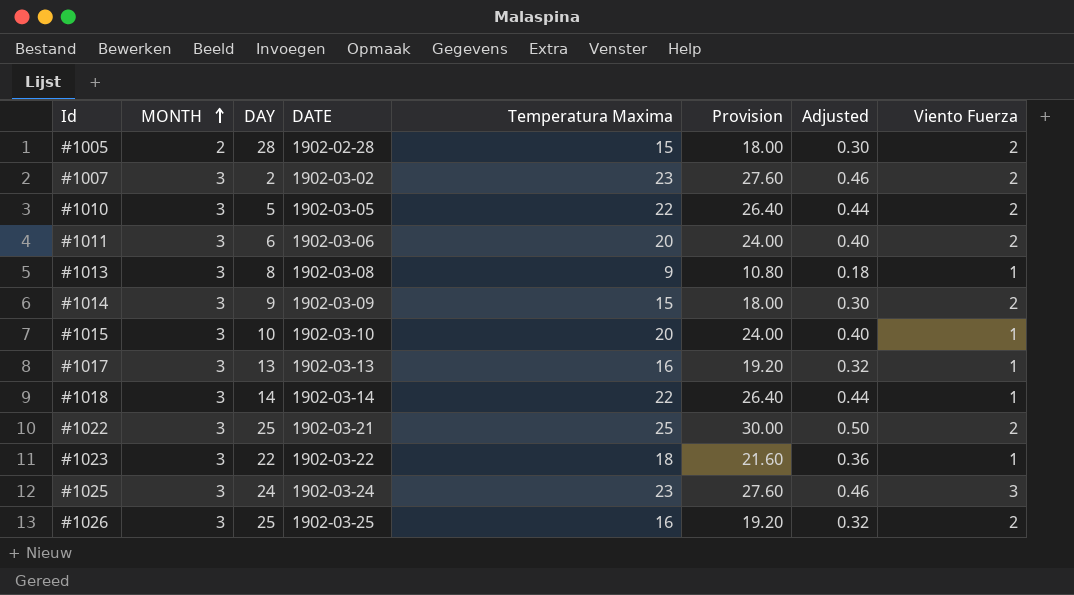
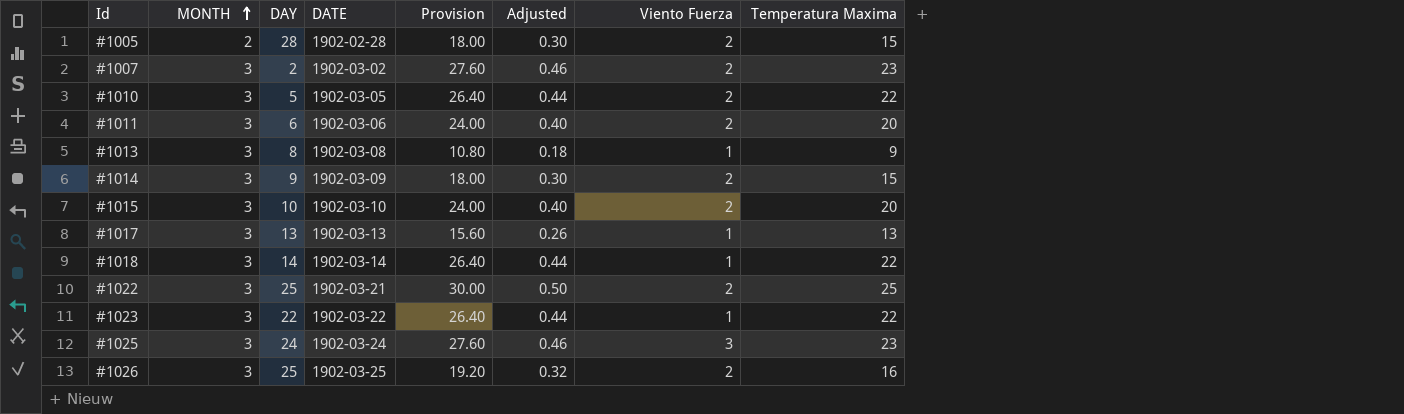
column Temperatura Maxima | position: 5 -> 8
#1015 | Viento Fuerza: 1 -> 2
#1017 | Provision: 19.20 -> 15.60
#1017 | Adjusted: 0.32 -> 0.26
#1017 | Temperatura Maxima: 16 -> 13
#1023 | Provision: 21.60 -> 26.40
#1023 | Adjusted: 0.36 -> 0.44
#1023 | Temperatura Maxima: 18 -> 22

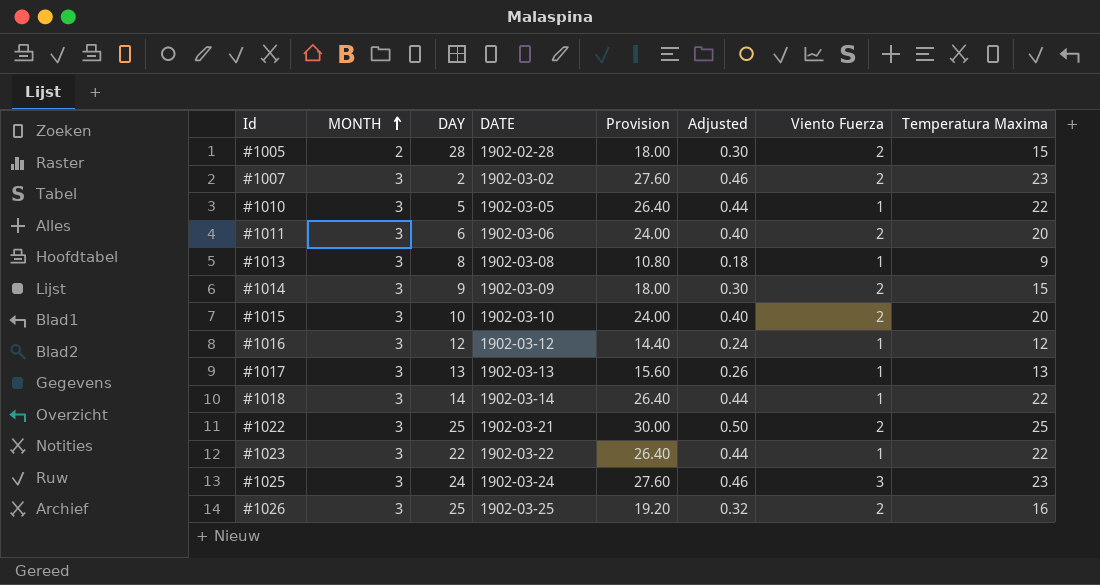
#1010 | Viento Fuerza: 2 -> 1
row #1016: none -> 3 | 12 | 1902-03-12 | 14.40 | 0.24 | 1 | 12

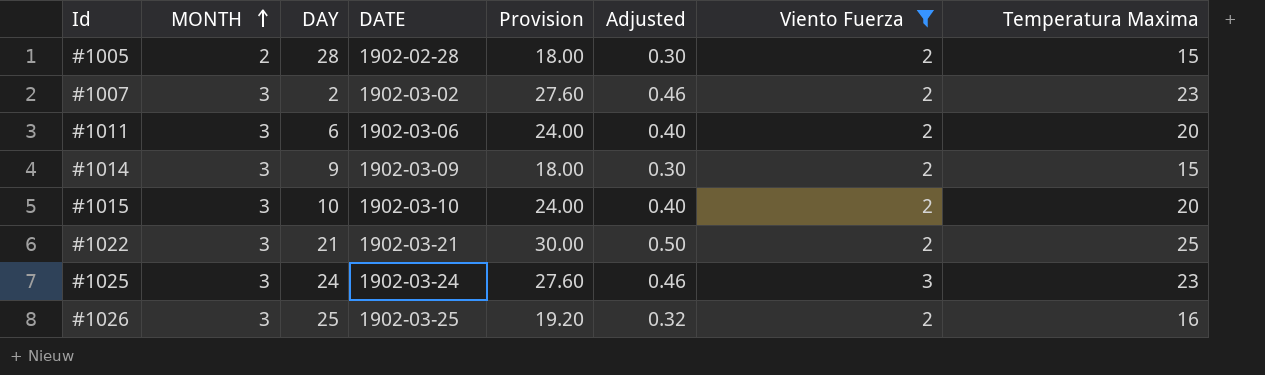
filter: none -> Viento Fuerza != 1
#1022 | DAY: 25 -> 21

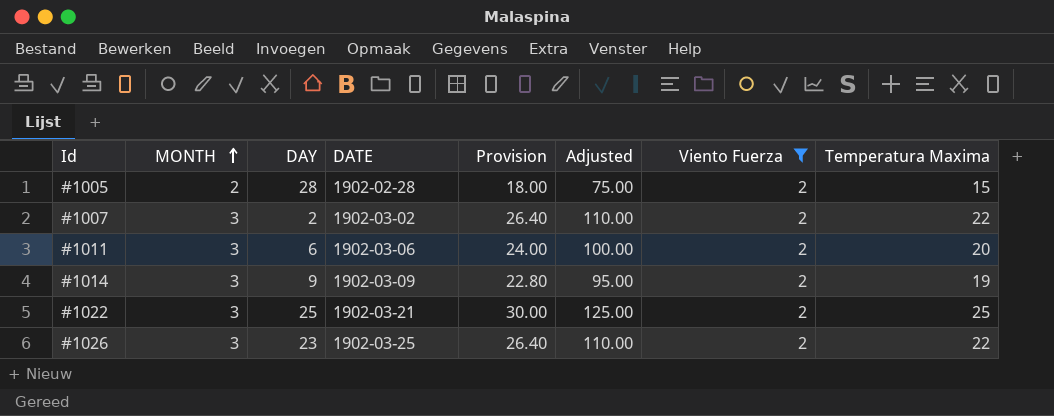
column Adjusted | formula: [Temperatura Maxima] * 0.02 -> [Temperatura Maxima] * 5
row #1015: 3 | 10 | 1902-03-10 | 24.00 | 0.40 | 2 | 20 -> none
row #1025: 3 | 24 | 1902-03-24 | 27.60 | 0.46 | 3 | 23 -> none
#1007 | Provision: 27.60 -> 26.40
#1007 | Temperatura Maxima: 23 -> 22
#1014 | Provision: 18.00 -> 22.80
#1014 | Temperatura Maxima: 15 -> 19
#1022 | DAY: 21 -> 25
#1026 | DAY: 25 -> 23
#1026 | Provision: 19.20 -> 26.40
#1026 | Temperatura Maxima: 16 -> 22

